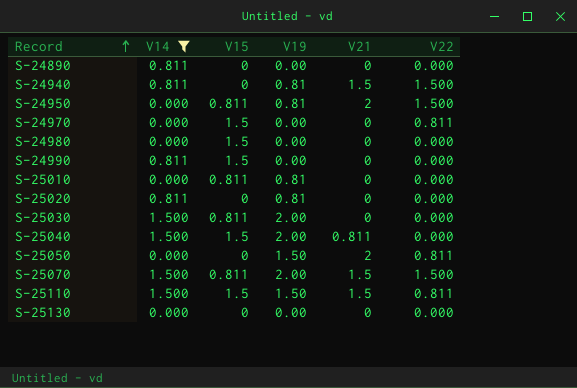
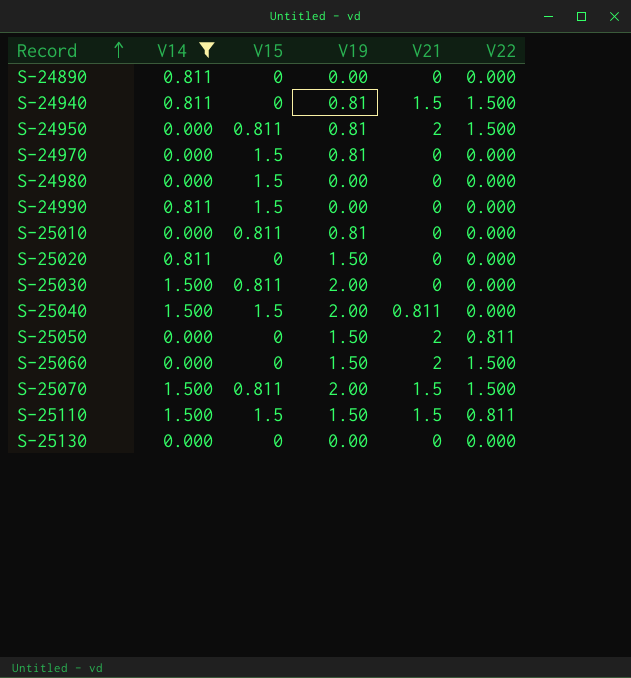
S-24970 | V19: 0.00 -> 0.81
S-24970 | V22: 0.811 -> 0.000
S-25020 | V19: 0.81 -> 1.50
row S-25060: none -> 0.000 | 0 | 1.50 | 2 | 1.500

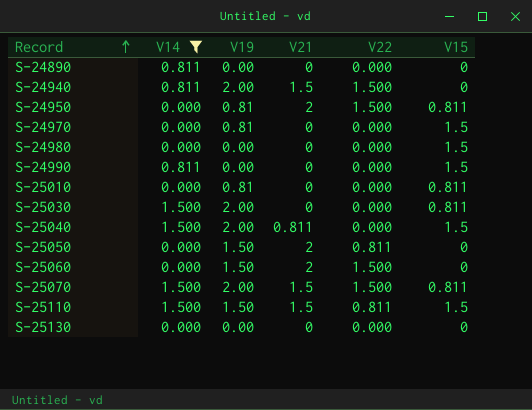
column V15 | position: 3 -> 6
row S-25020: 0.811 | 0 | 1.50 | 0 | 0.000 -> none
S-24940 | V19: 0.81 -> 2.00

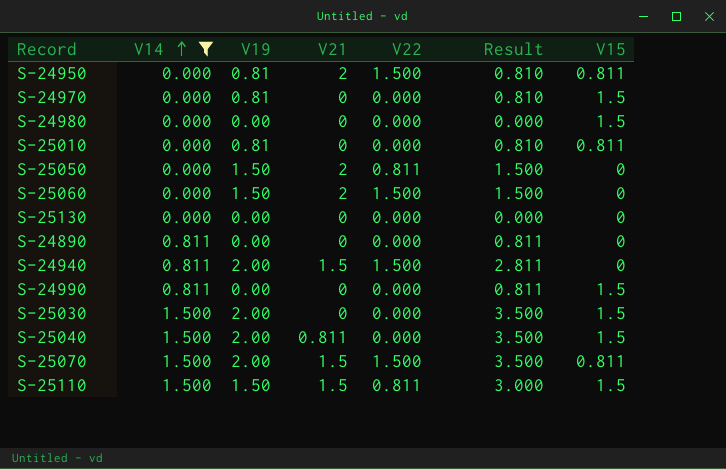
row order: Record ascending -> V14 ascending
column Result | formula: none -> [V14] + [V19]
S-25030 | V15: 0.811 -> 1.5

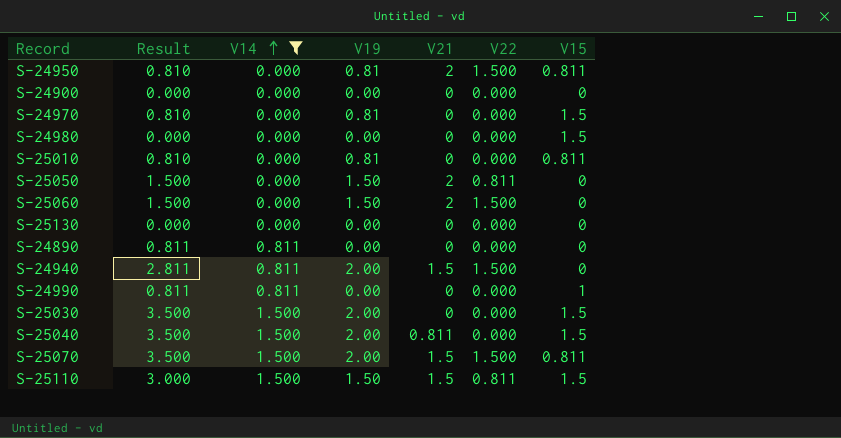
column Result | position: 6 -> 2
row S-24900: none -> 0.000 | 0.000 | 0.00 | 0 | 0.000 | 0
S-24990 | V15: 1.5 -> 1

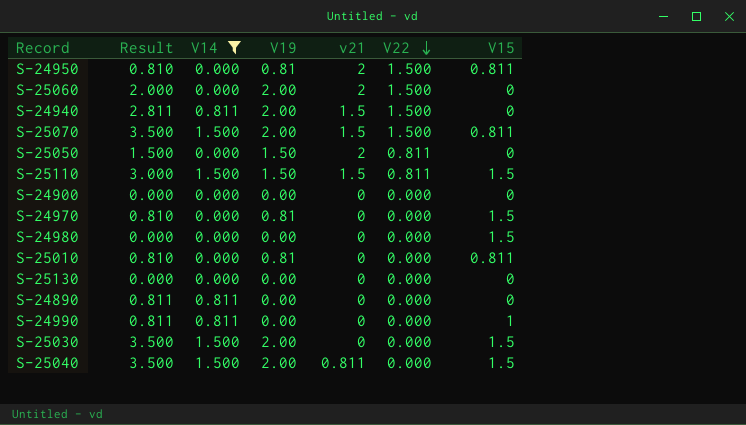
row order: V14 ascending -> V22 descending
column name: V21 -> v21
S-25060 | Result: 1.500 -> 2.000
S-25060 | V19: 1.50 -> 2.00

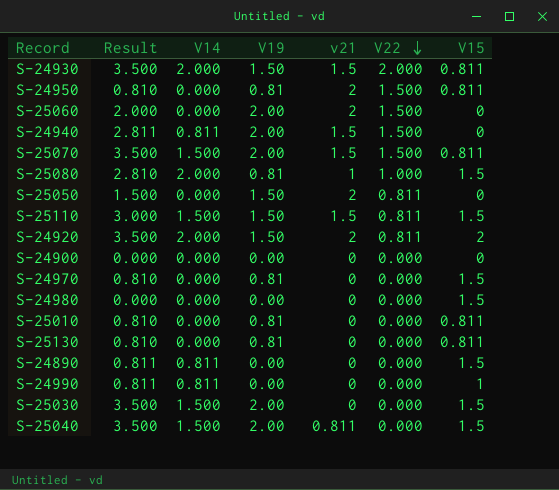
filter: V14 != 2.000 -> none
S-25130 | Result: 0.000 -> 0.810
S-25130 | V19: 0.00 -> 0.81
S-25130 | V15: 0 -> 0.811
S-24890 | V15: 0 -> 1.5

